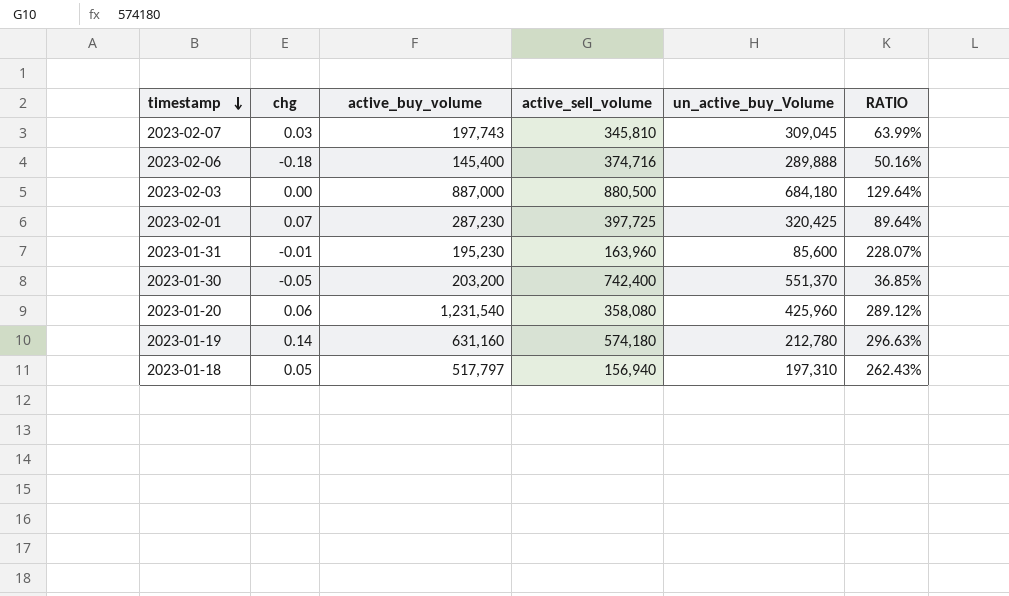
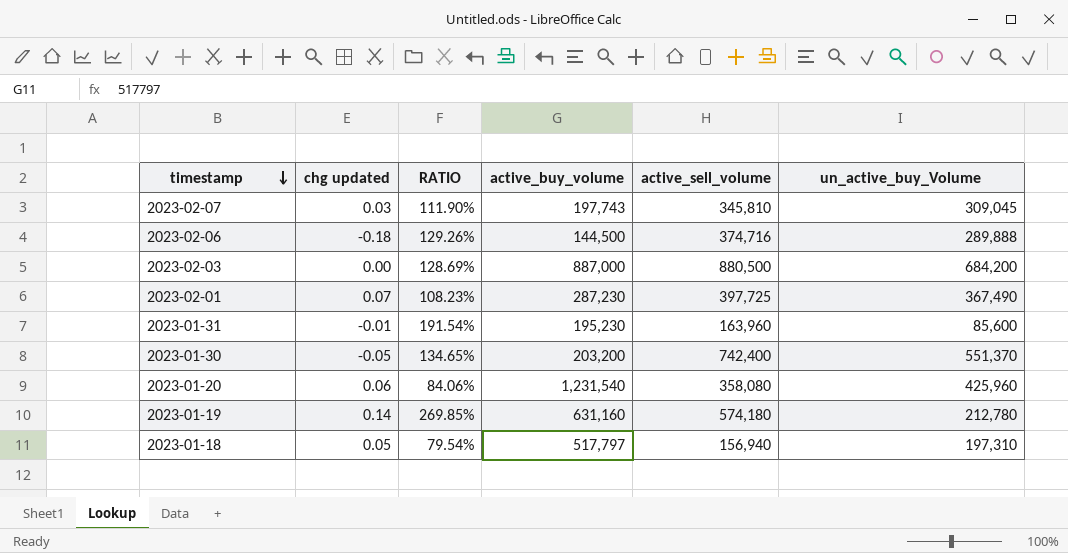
column name: chg -> chg updated
column RATIO | formula: [active_buy_volume] / [un_active_buy_Volume] -> [active_sell_volume] / [un_active_buy_Volume]
column RATIO | position: 6 -> 3
2023-02-06 | active_buy_volume: 145,400 -> 144,500
2023-02-03 | un_active_buy_Volume: 684,180 -> 684,200
2023-02-01 | un_active_buy_Volume: 320,425 -> 367,490

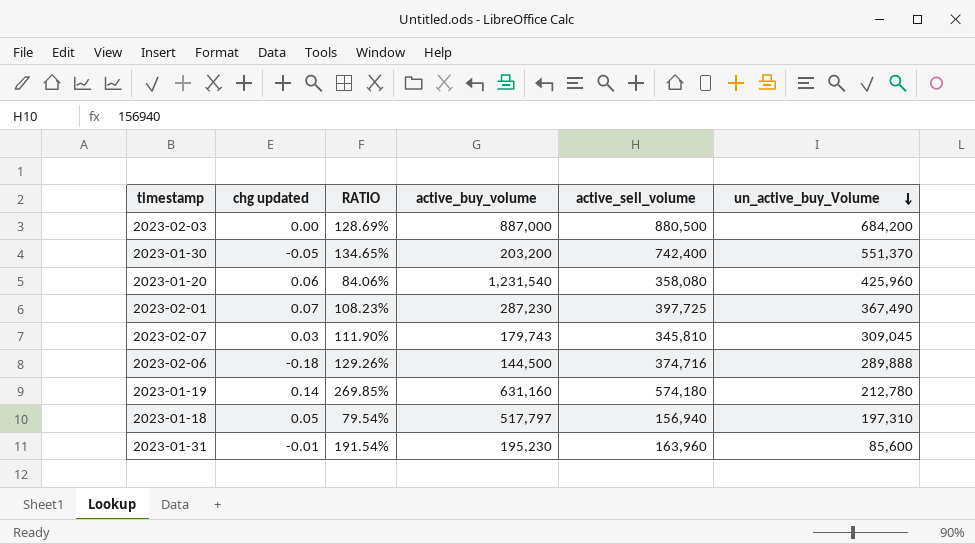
row order: timestamp descending -> un_active_buy_Volume descending
2023-02-07 | active_buy_volume: 197,743 -> 179,743

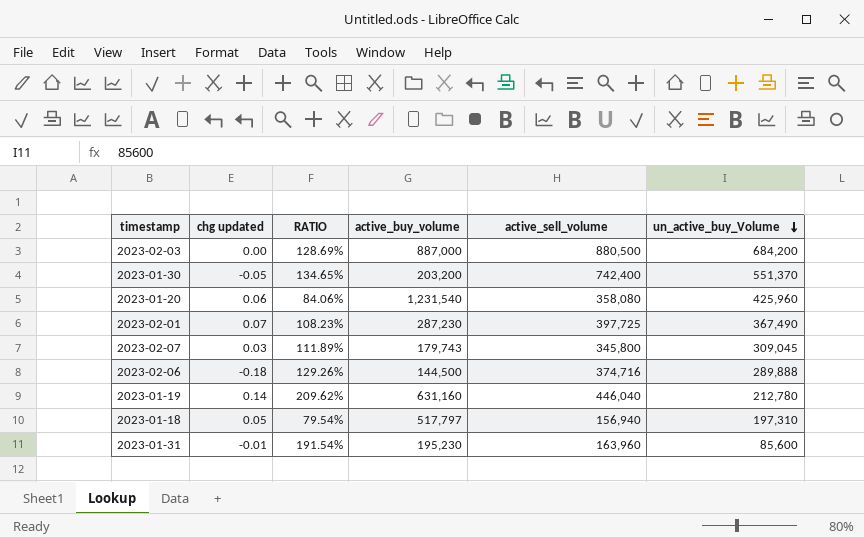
2023-02-07 | RATIO: 111.90% -> 111.89%
2023-02-07 | active_sell_volume: 345,810 -> 345,800
2023-01-19 | RATIO: 269.85% -> 209.62%
2023-01-19 | active_sell_volume: 574,180 -> 446,040

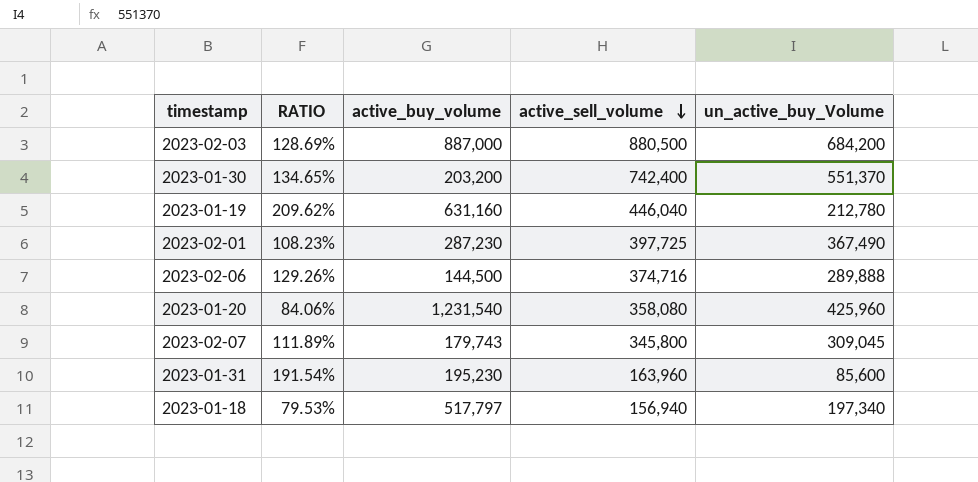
row order: un_active_buy_Volume descending -> active_sell_volume descending
column chg updated | position: 2 -> none
2023-01-18 | RATIO: 79.54% -> 79.53%
2023-01-18 | un_active_buy_Volume: 197,310 -> 197,340

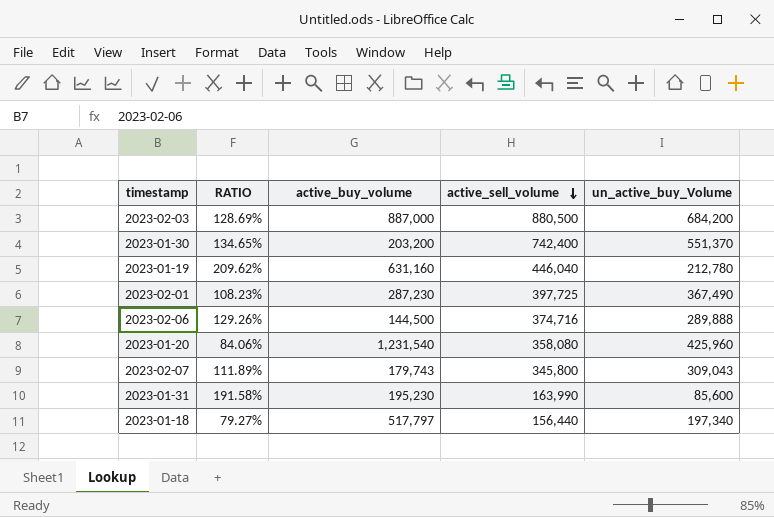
2023-02-07 | un_active_buy_Volume: 309,045 -> 309,043
2023-01-31 | RATIO: 191.54% -> 191.58%
2023-01-31 | active_sell_volume: 163,960 -> 163,990
2023-01-18 | RATIO: 79.53% -> 79.27%
2023-01-18 | active_sell_volume: 156,940 -> 156,440

